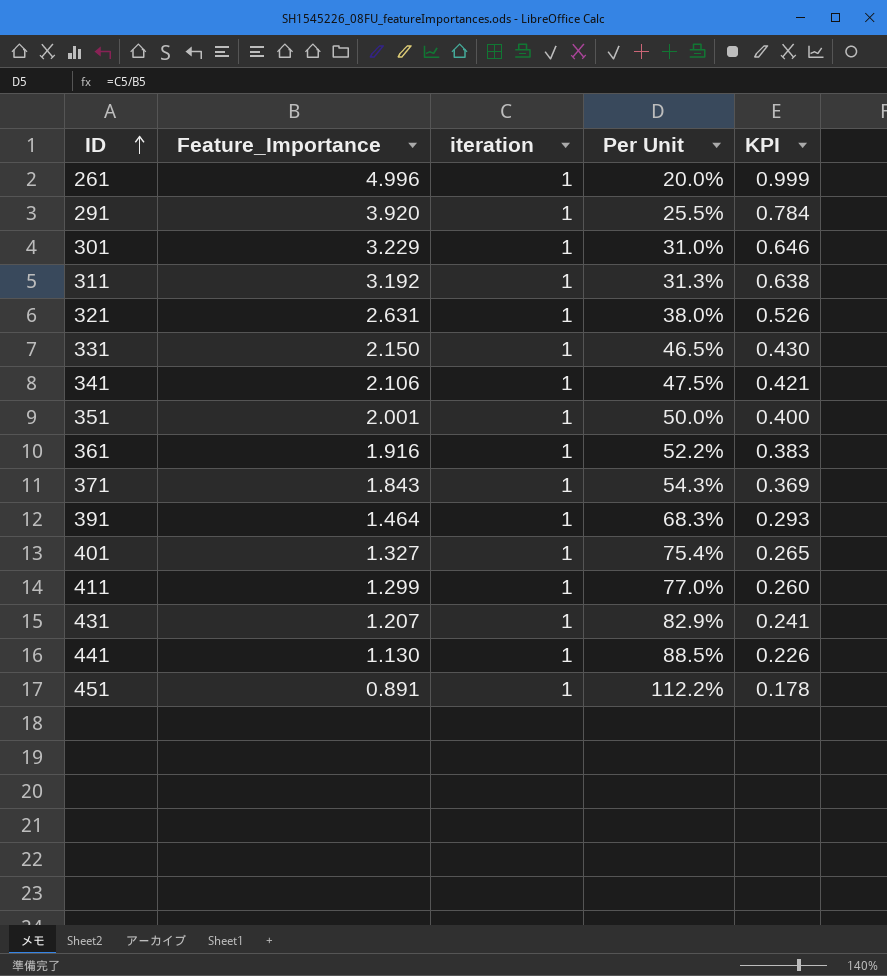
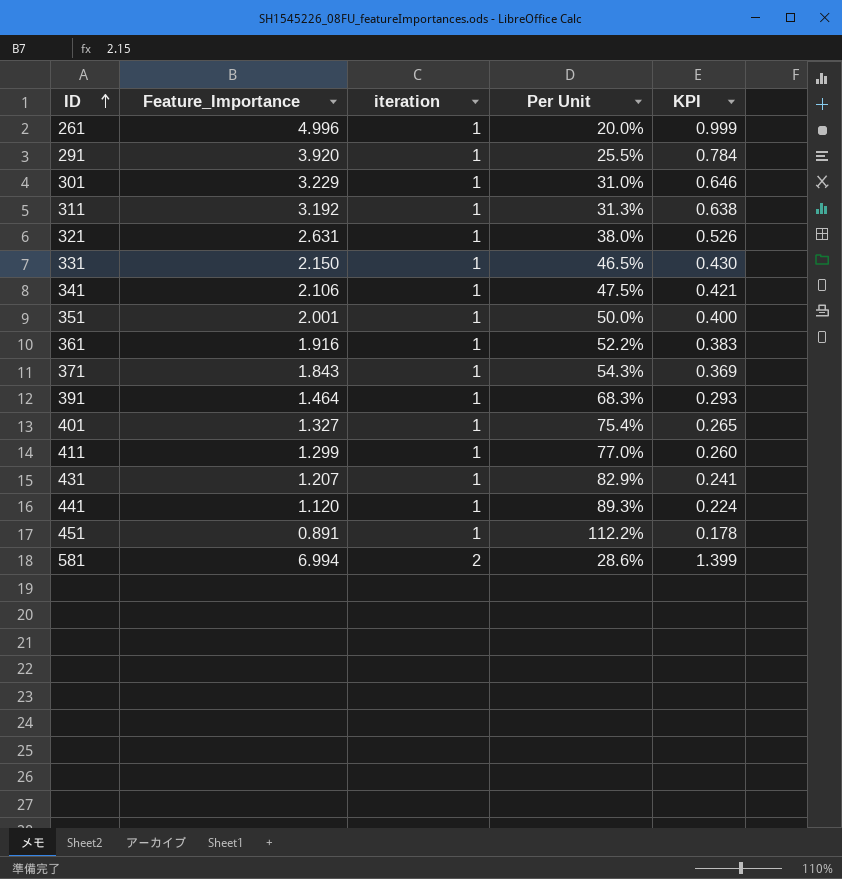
441 | Feature_Importance: 1.130 -> 1.120
441 | Per Unit: 88.5% -> 89.3%
441 | KPI: 0.226 -> 0.224
row 581: none -> 6.994 | 2 | 28.6% | 1.399

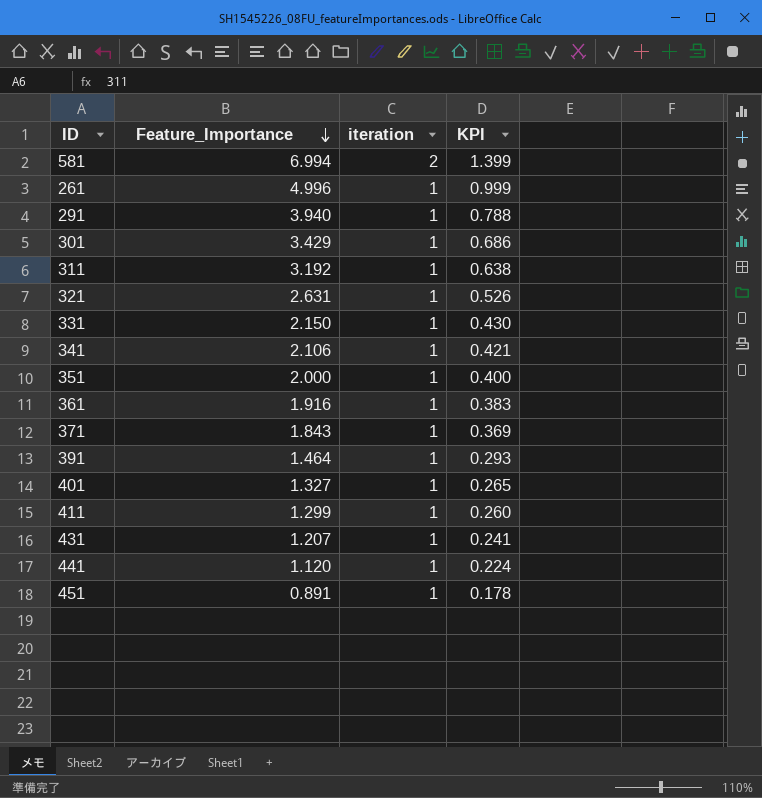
row order: ID ascending -> Feature_Importance descending
column Per Unit | formula: [iteration] / [Feature_Importance] -> none
291 | Feature_Importance: 3.920 -> 3.940
291 | KPI: 0.784 -> 0.788
301 | Feature_Importance: 3.229 -> 3.429
301 | KPI: 0.646 -> 0.686
351 | Feature_Importance: 2.001 -> 2.000

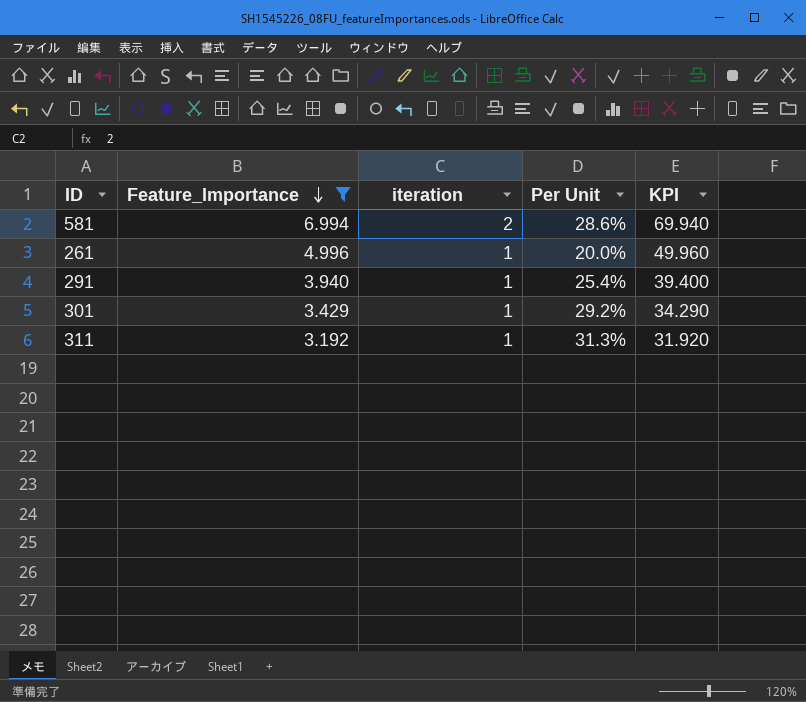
filter: none -> Feature_Importance >= 3.192
column Per Unit | formula: none -> [iteration] / [Feature_Importance]
column KPI | formula: [Feature_Importance] * 0.2 -> [Feature_Importance] * 10

